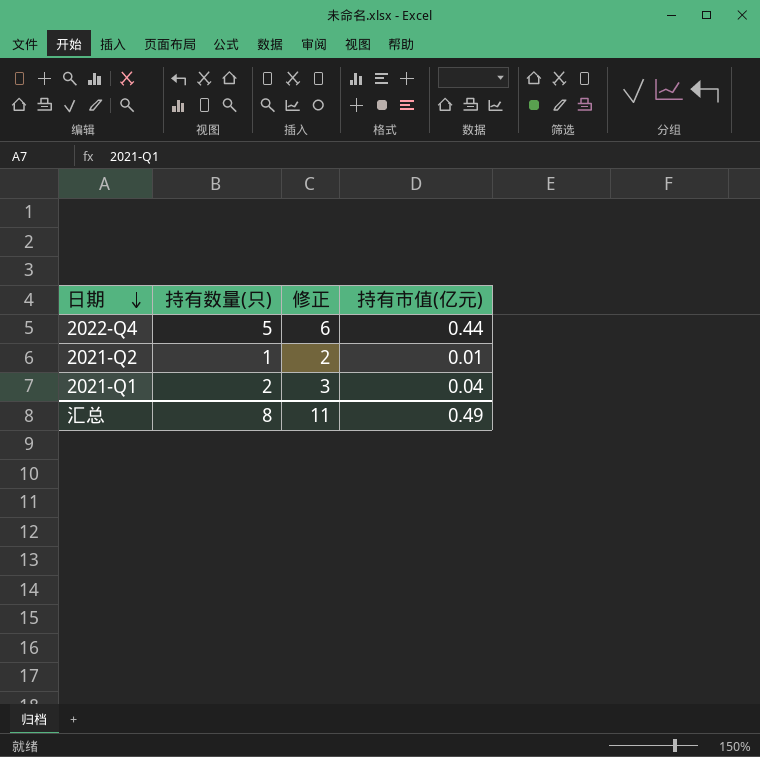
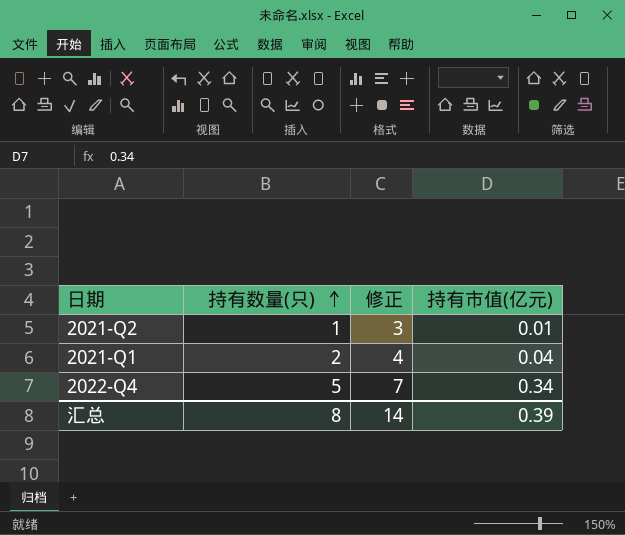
row order: 日期 descending -> 持有数量(只) ascending
column 修正 | formula: [持有数量(只)] + 1 -> [持有数量(只)] + 2
2022-Q4 | 持有市值(亿元): 0.44 -> 0.34
汇总 | 修正: 11 -> 14
汇总 | 持有市值(亿元): 0.49 -> 0.39

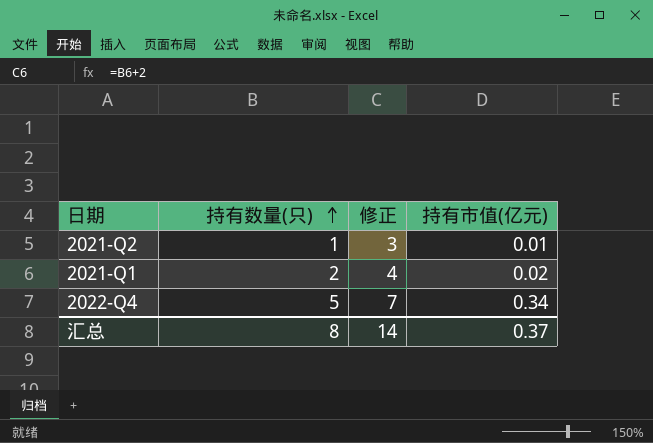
2021-Q1 | 持有市值(亿元): 0.04 -> 0.02
汇总 | 持有市值(亿元): 0.39 -> 0.37

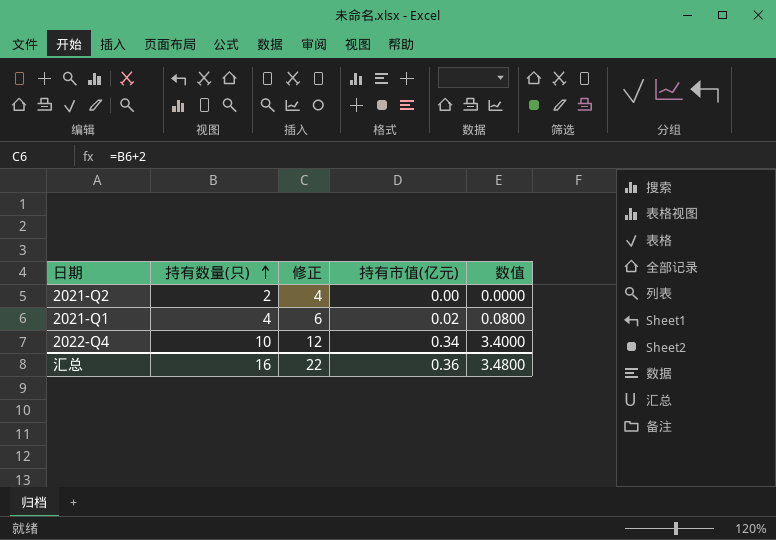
column 数值 | formula: none -> [持有数量(只)] * [持有市值(亿元)]
2021-Q2 | 持有数量(只): 1 -> 2
2021-Q2 | 修正: 3 -> 4
2021-Q2 | 持有市值(亿元): 0.01 -> 0.00
2021-Q1 | 持有数量(只): 2 -> 4
2021-Q1 | 修正: 4 -> 6
2022-Q4 | 持有数量(只): 5 -> 10
2022-Q4 | 修正: 7 -> 12
汇总 | 持有数量(只): 8 -> 16
汇总 | 修正: 14 -> 22
汇总 | 持有市值(亿元): 0.37 -> 0.36

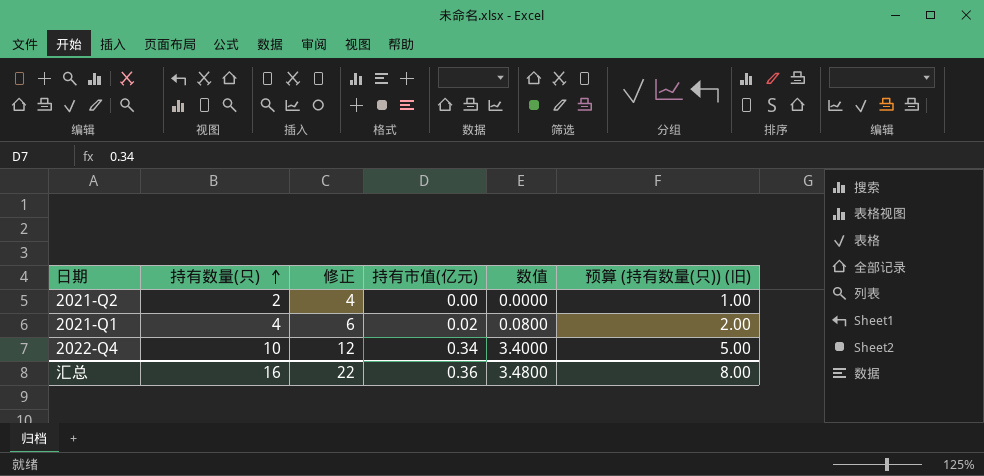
column 预算 (持有数量(只)) (旧) | formula: none -> [持有数量(只)] * 0.5

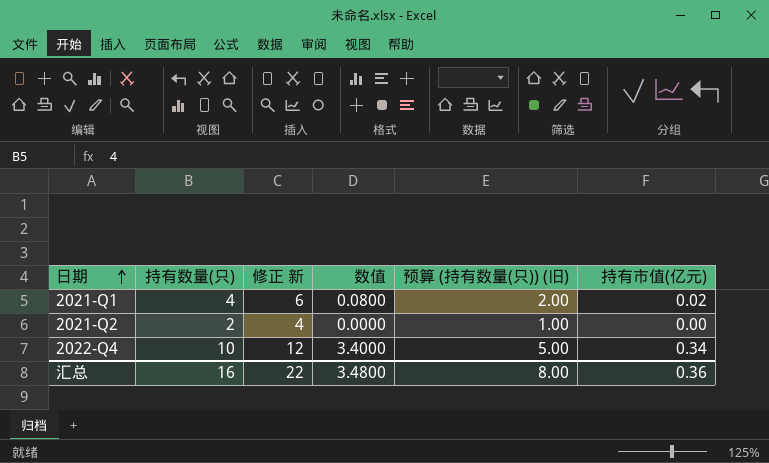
row order: 持有数量(只) ascending -> 日期 ascending
column name: 修正 -> 修正 新
column 持有市值(亿元) | position: 4 -> 6

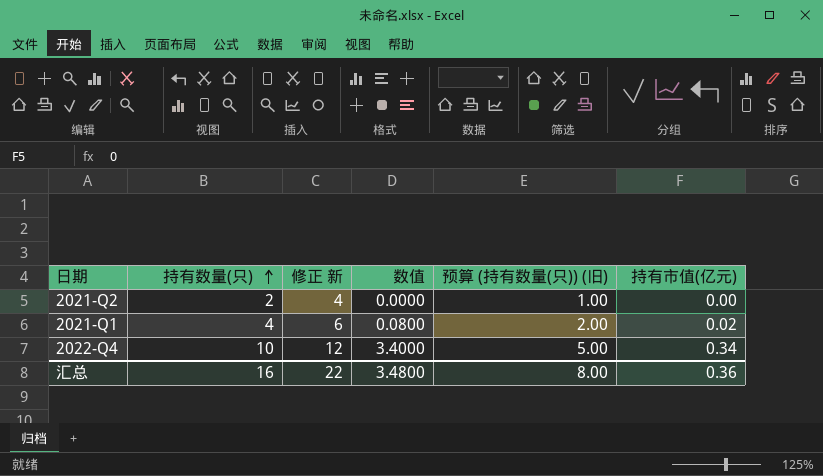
row order: 日期 ascending -> 持有数量(只) ascending

